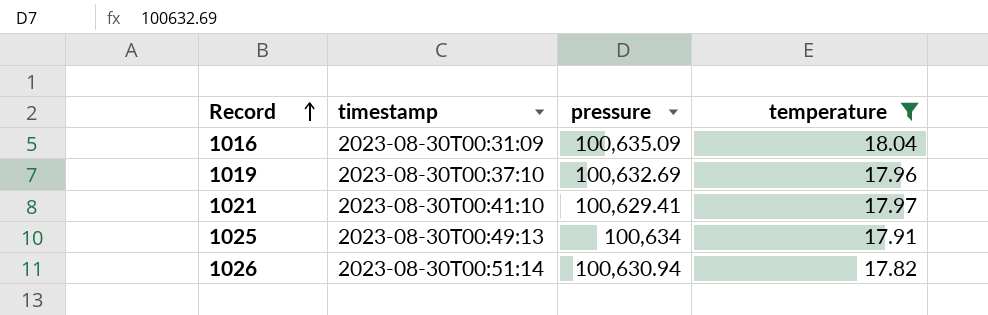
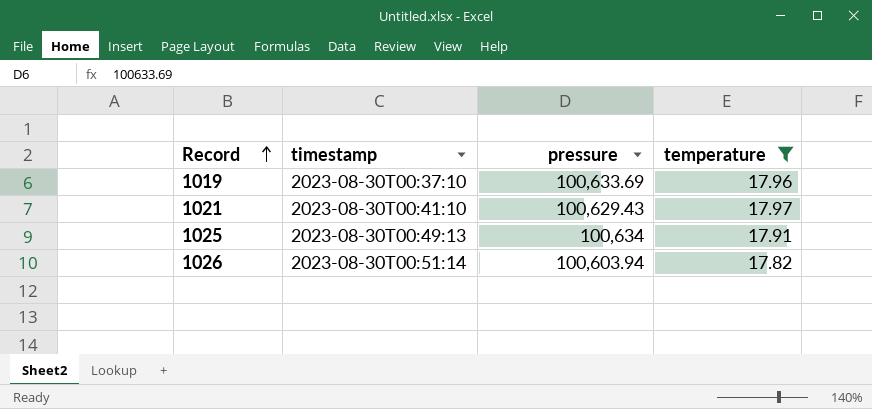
row 1016: 2023-08-30T00:31:09 | 100,635.09 | 18.04 -> none
1019 | pressure: 100,632.69 -> 100,633.69
1021 | pressure: 100,629.41 -> 100,629.43
1026 | pressure: 100,630.94 -> 100,603.94

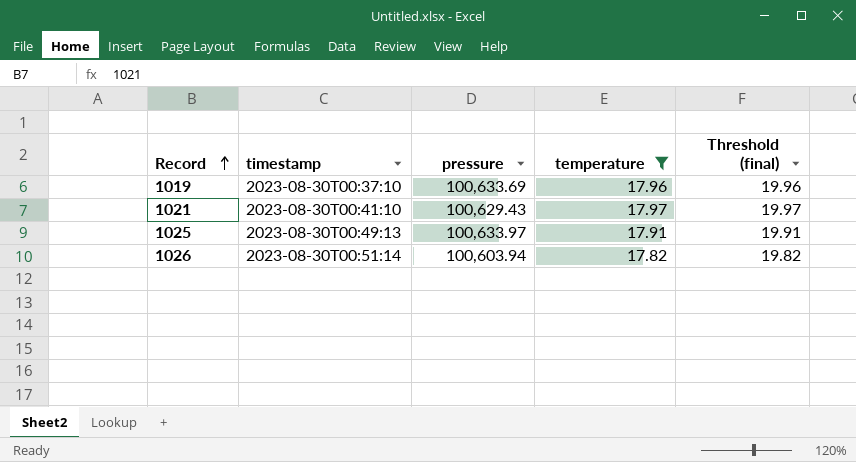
column Threshold (final) | formula: none -> [temperature] + 2
1025 | pressure: 100,634 -> 100,633.97

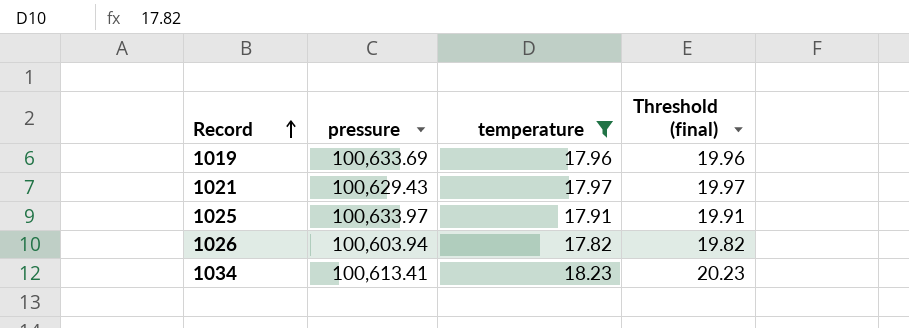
column timestamp | position: 2 -> none
row 1034: none -> 100,613.41 | 18.23 | 20.23

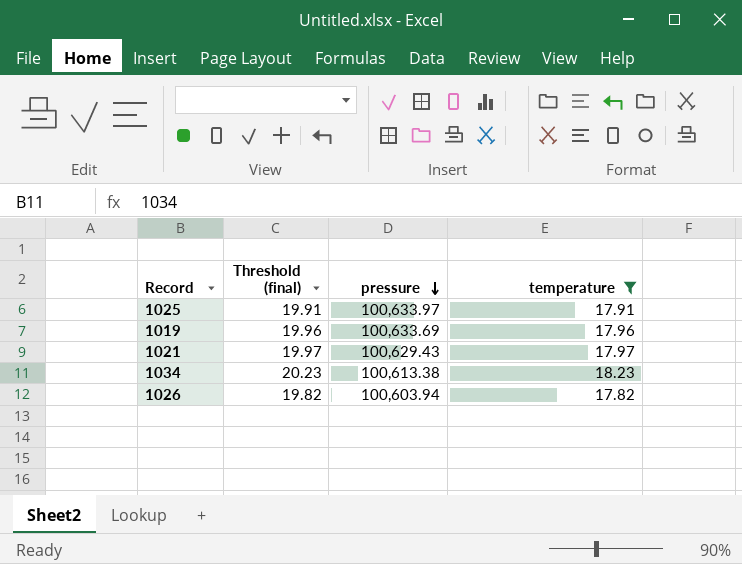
row order: Record ascending -> pressure descending
column Threshold (final) | position: 4 -> 2
1034 | pressure: 100,613.41 -> 100,613.38

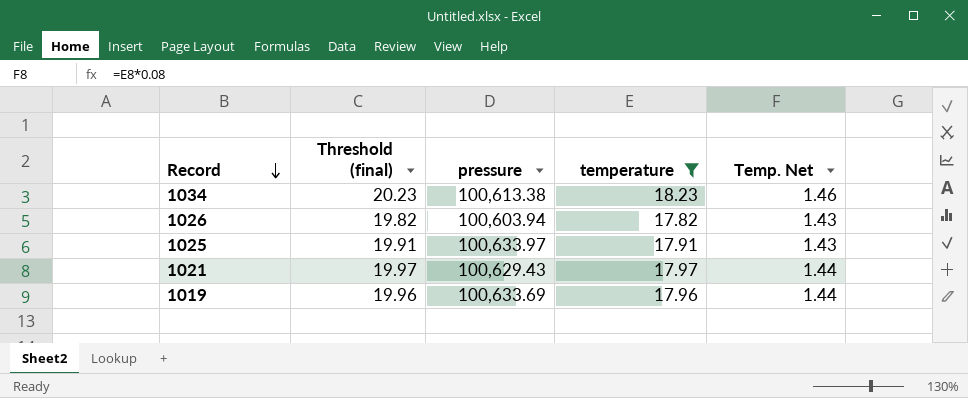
row order: pressure descending -> Record descending
column Temp. Net | formula: none -> [temperature] * 0.08

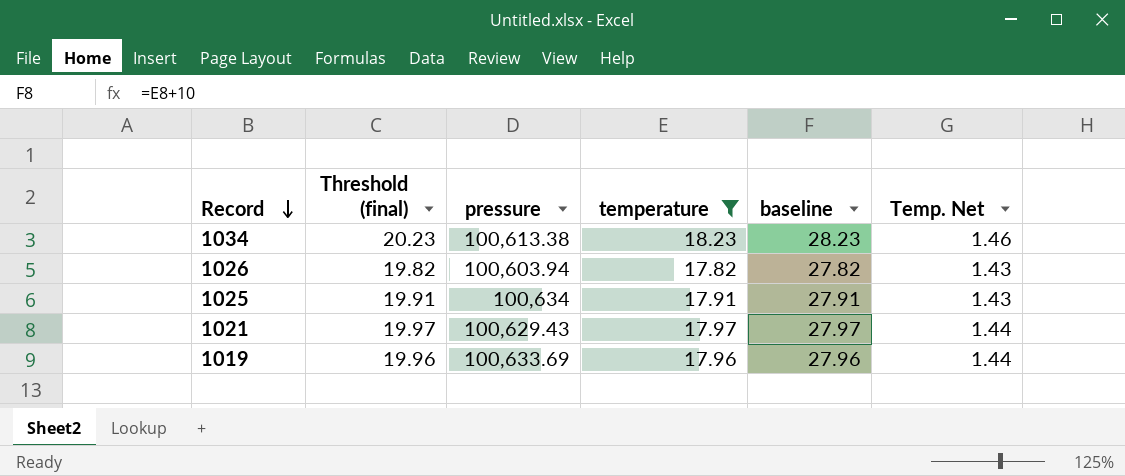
column baseline | formula: none -> [temperature] + 10
1025 | pressure: 100,633.97 -> 100,634

